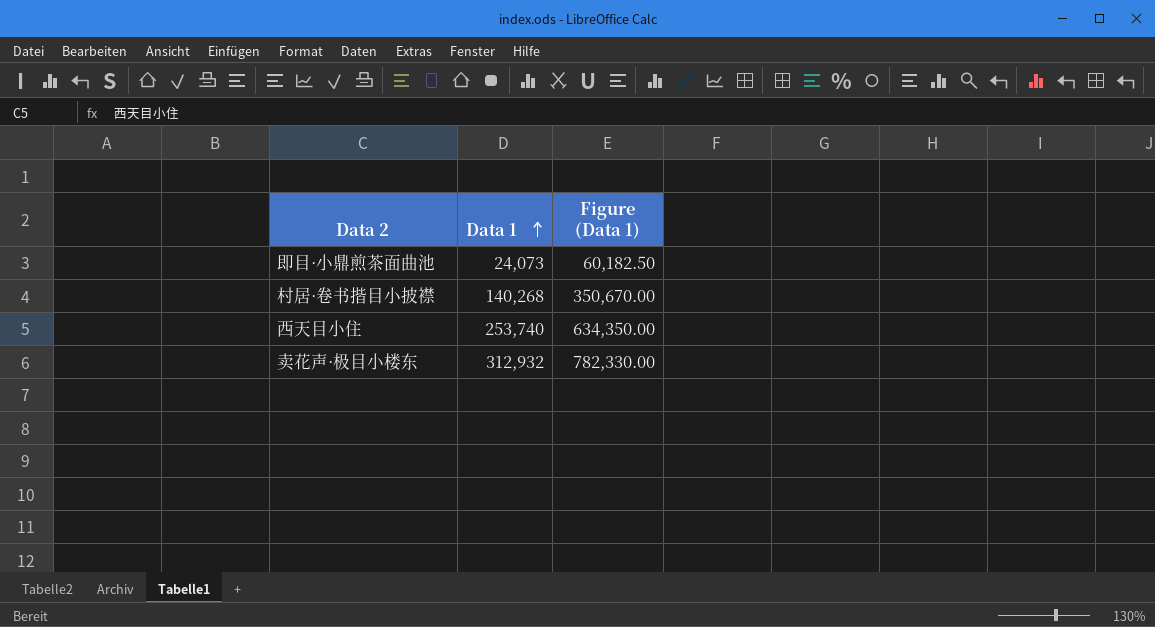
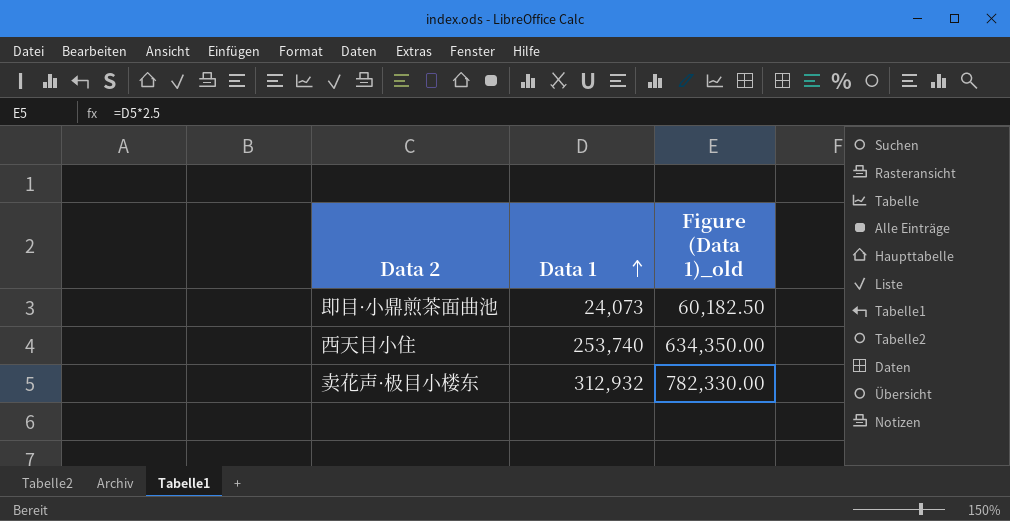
column name: Figure (Data 1) -> Figure (Data 1)_old
row 村居·卷书揩目小披襟: 140,268 | 350,670.00 -> none

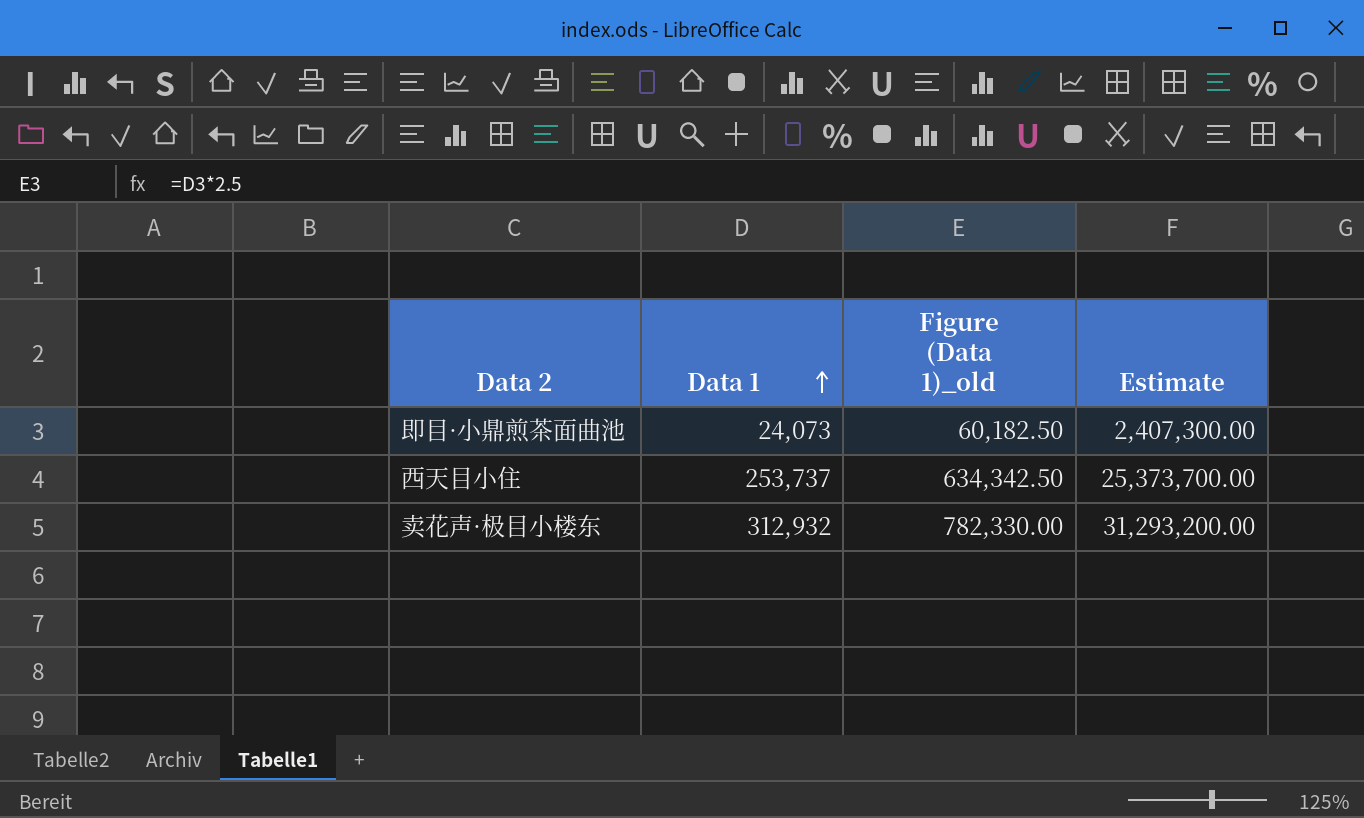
column Estimate | formula: none -> [Data 1] * 100
西天目小住 | Data 1: 253,740 -> 253,737
西天目小住 | Figure (Data 1)_old: 634,350.00 -> 634,342.50

